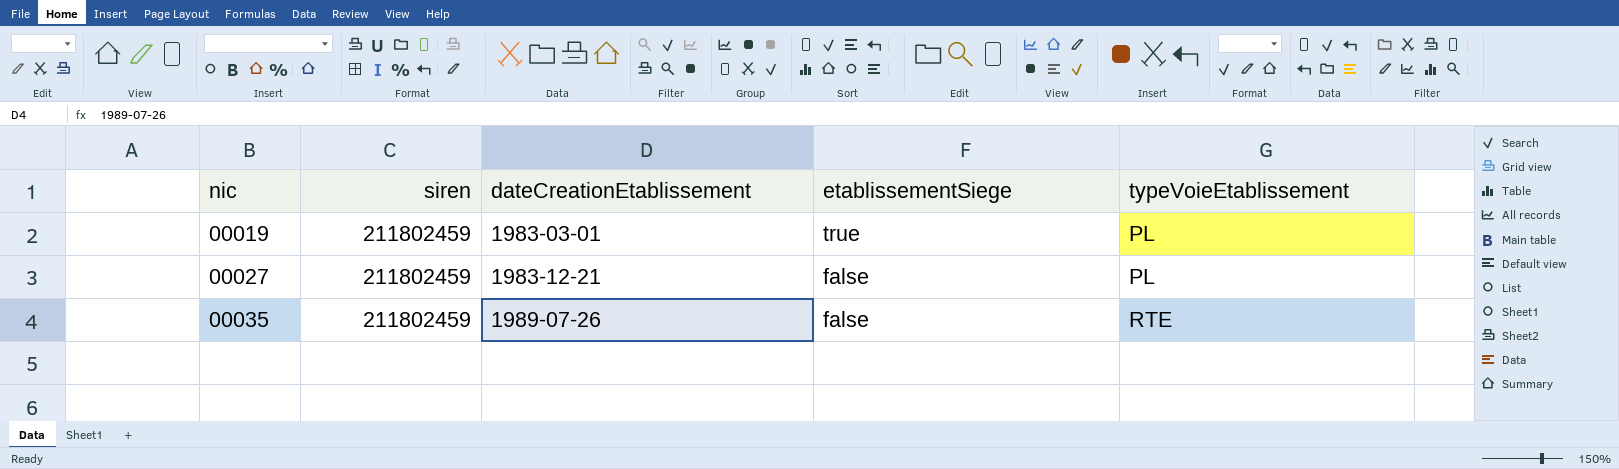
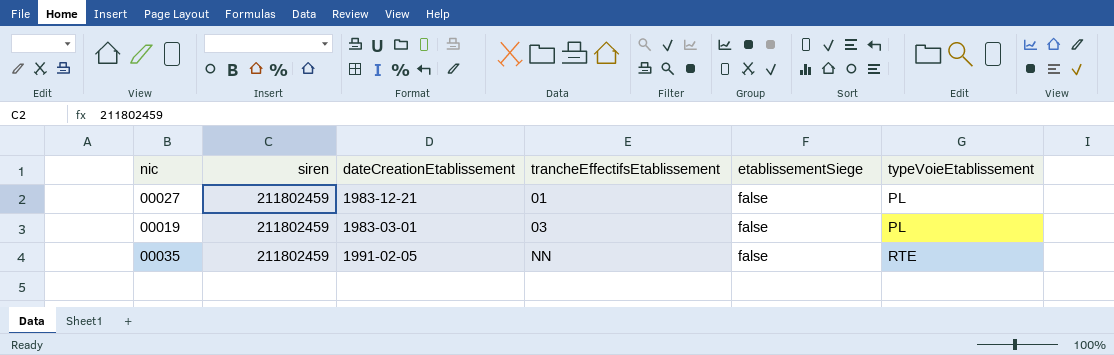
row order: nic ascending -> trancheEffectifsEtablissement ascending
column trancheEffectifsEtablissement | position: none -> 4
00019 | etablissementSiege: true -> false
00035 | dateCreationEtablissement: 1989-07-26 -> 1991-02-05

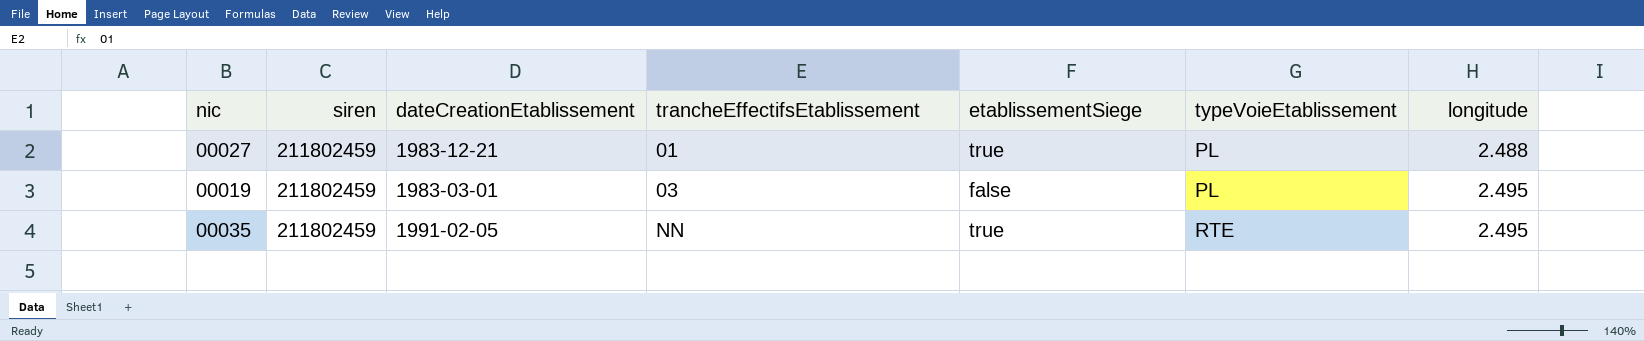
column longitude | position: none -> 7
00027 | etablissementSiege: false -> true
00035 | etablissementSiege: false -> true

